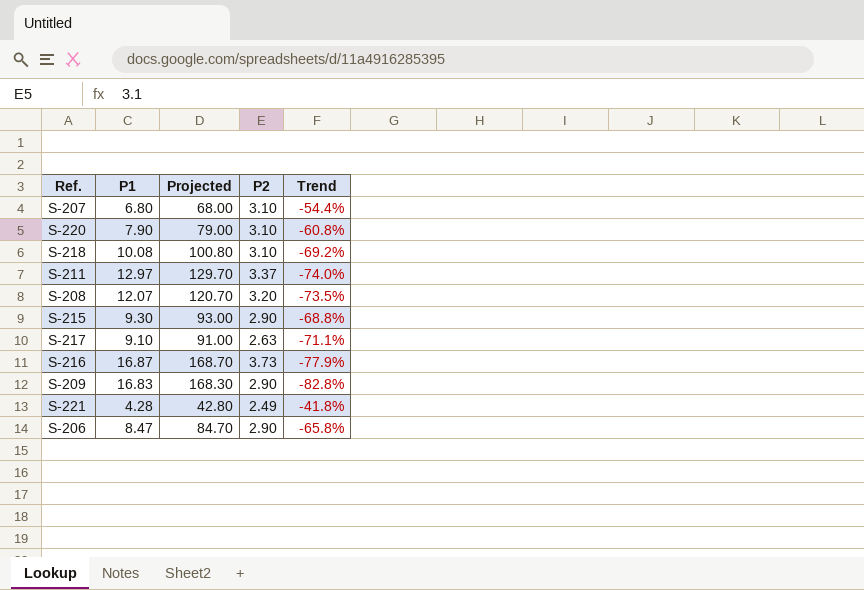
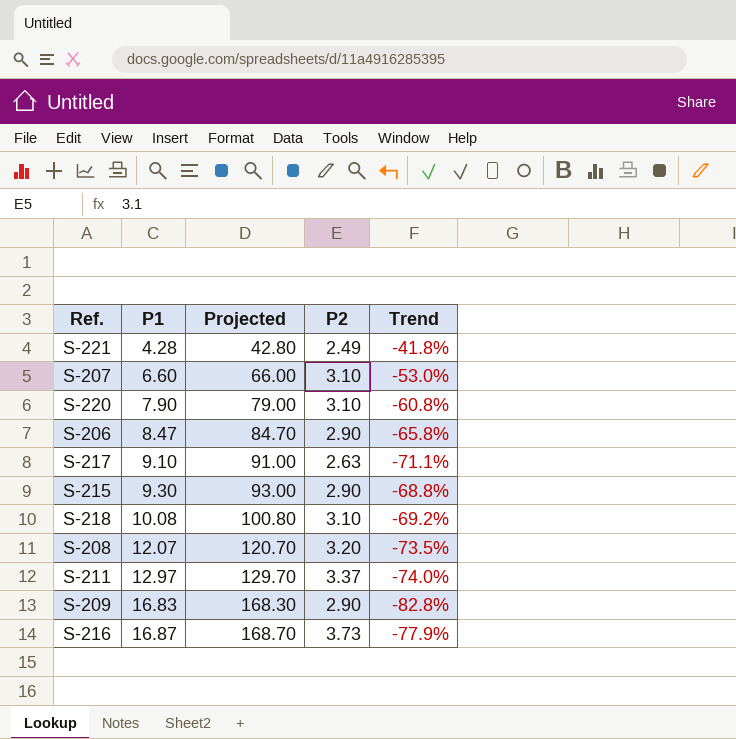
row order: none -> P1 ascending
S-207 | P1: 6.80 -> 6.60
S-207 | Projected: 68.00 -> 66.00
S-207 | Trend: -54.4% -> -53.0%

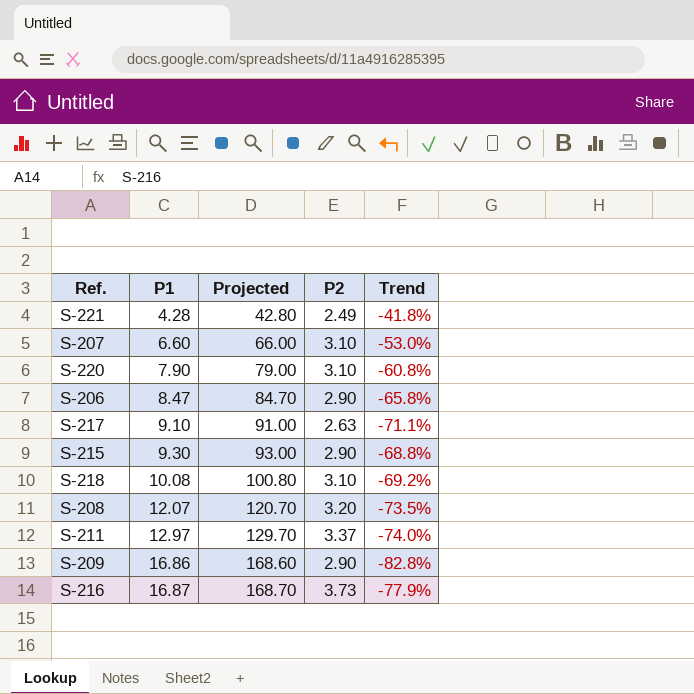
S-209 | P1: 16.83 -> 16.86
S-209 | Projected: 168.30 -> 168.60

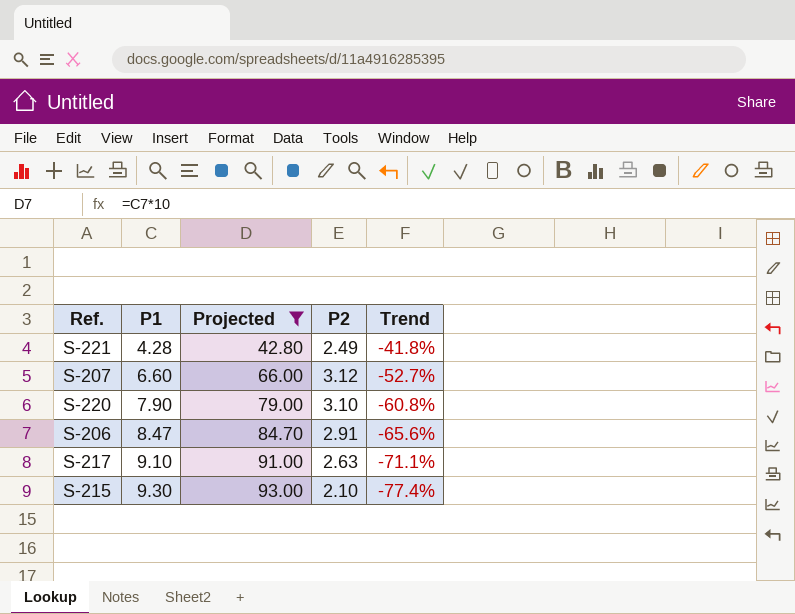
filter: none -> Projected <= 93.00
S-207 | P2: 3.10 -> 3.12
S-207 | Trend: -53.0% -> -52.7%
S-206 | P2: 2.90 -> 2.91
S-206 | Trend: -65.8% -> -65.6%
S-215 | P2: 2.90 -> 2.10
S-215 | Trend: -68.8% -> -77.4%

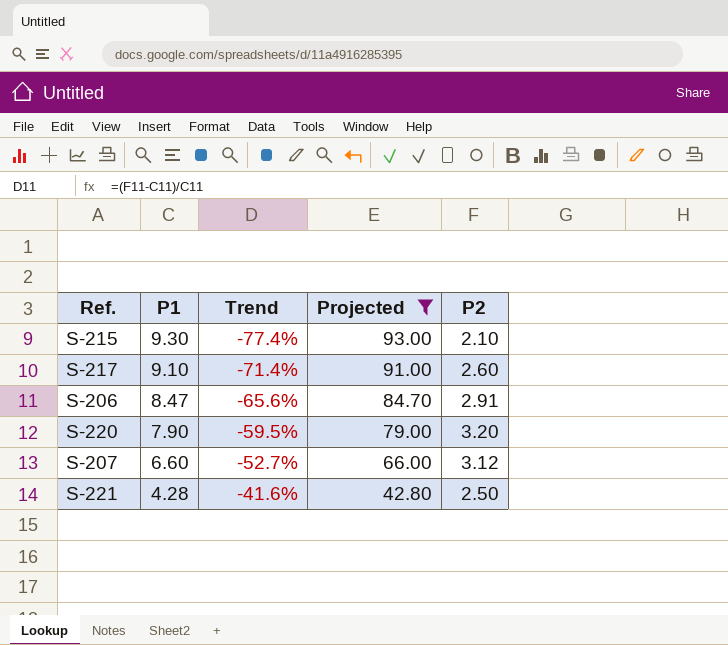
row order: P1 ascending -> P1 descending
column Trend | position: 5 -> 3
S-217 | Trend: -71.1% -> -71.4%
S-217 | P2: 2.63 -> 2.60
S-220 | Trend: -60.8% -> -59.5%
S-220 | P2: 3.10 -> 3.20
S-221 | Trend: -41.8% -> -41.6%
S-221 | P2: 2.49 -> 2.50

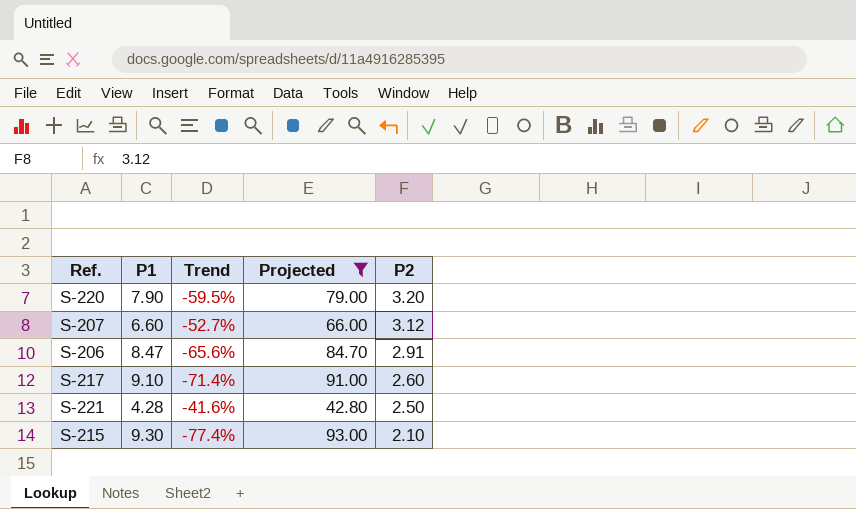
row order: P1 descending -> P2 descending

